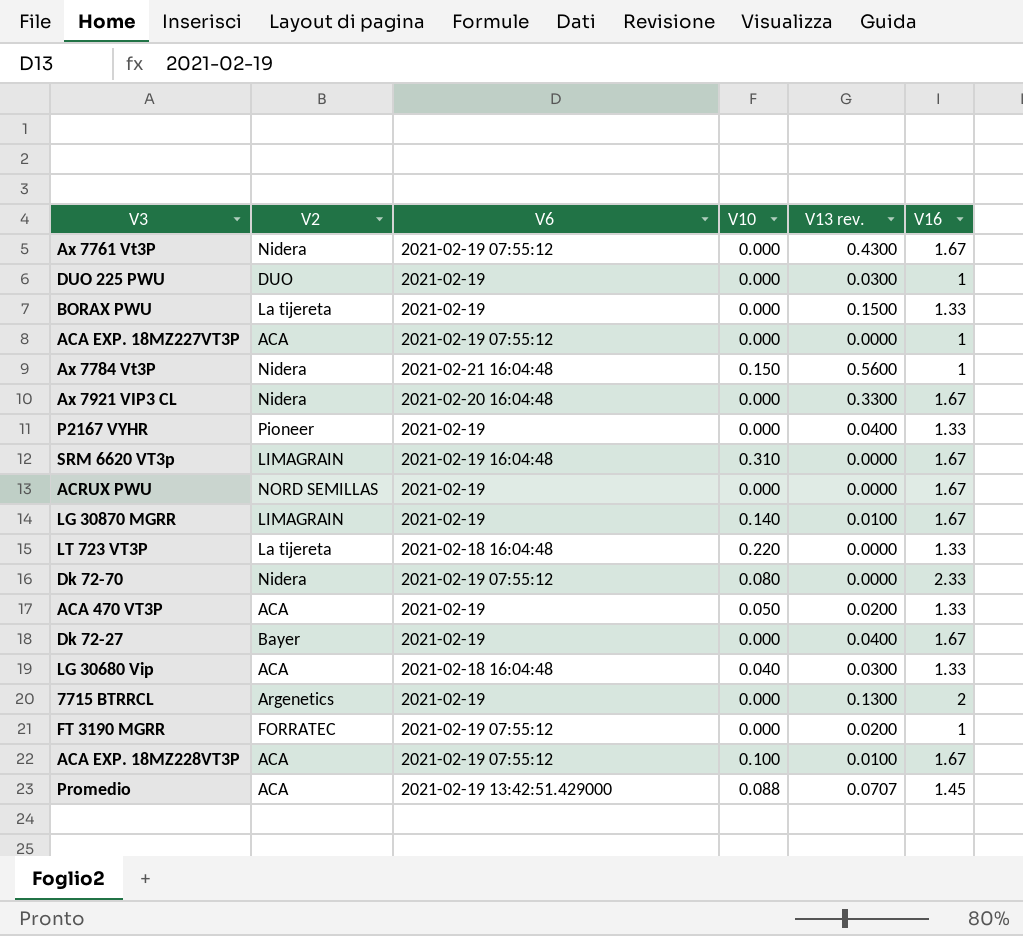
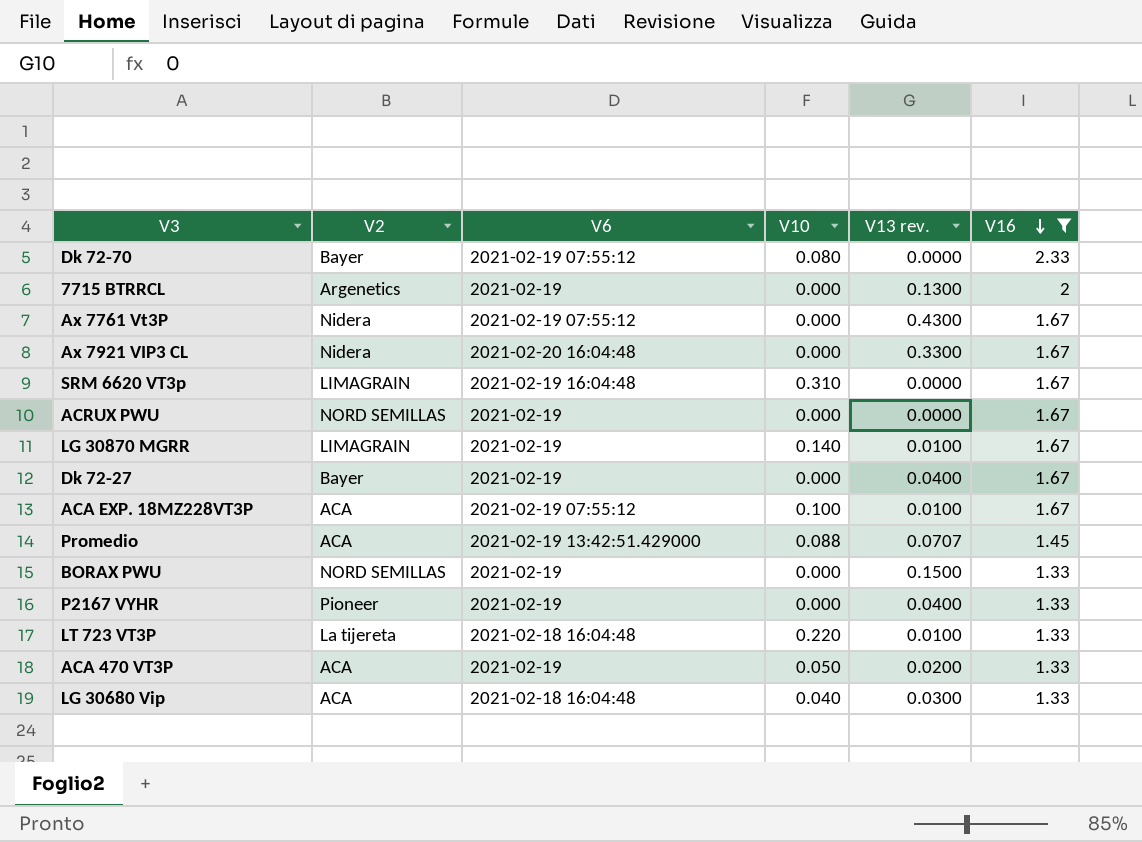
filter: none -> V16 != 1
row order: none -> V16 descending
Dk 72-70 | V2: Nidera -> Bayer
BORAX PWU | V2: La tijereta -> NORD SEMILLAS
LT 723 VT3P | V13 rev.: 0.0000 -> 0.0100

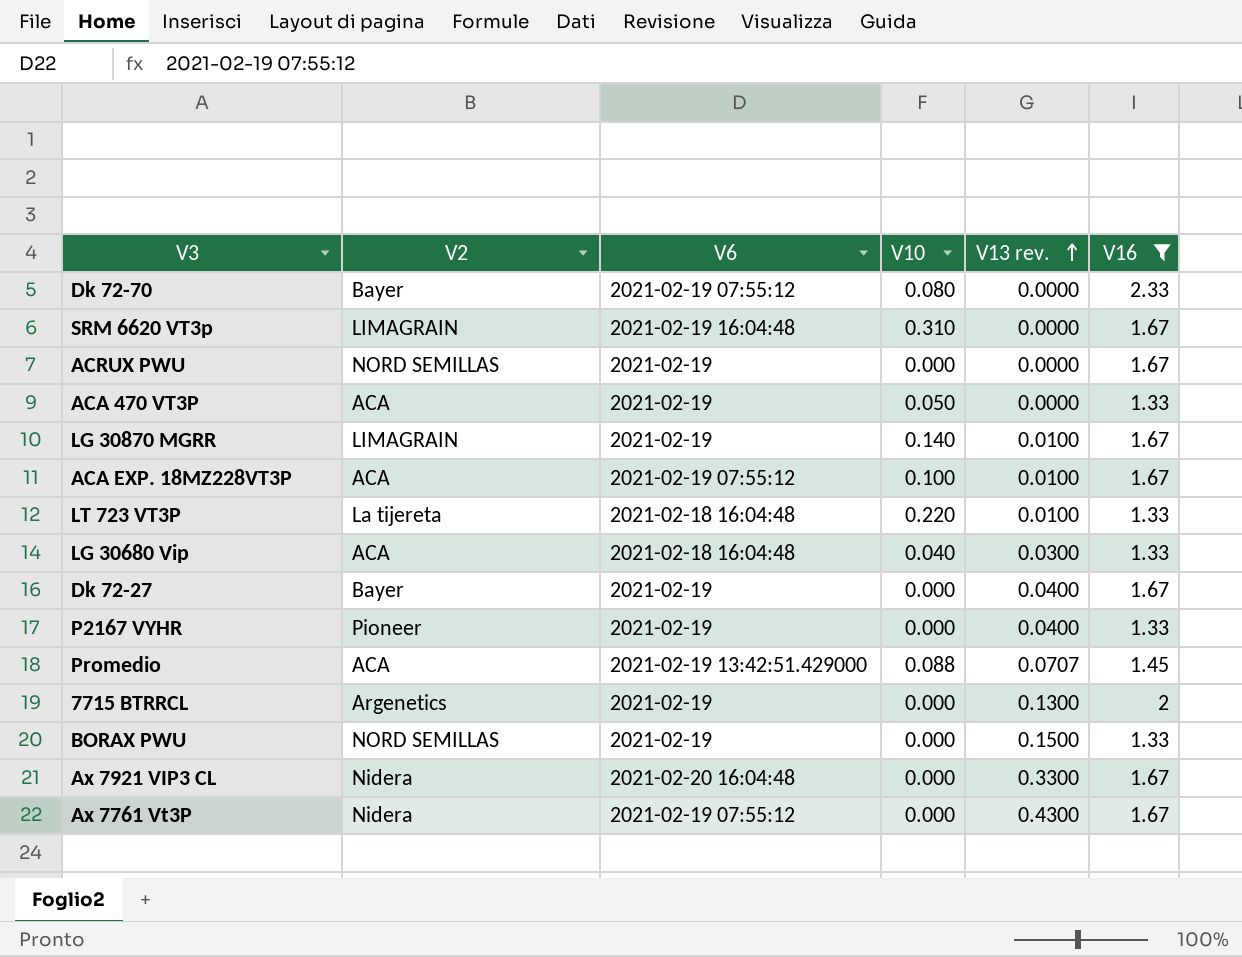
row order: V16 descending -> V13 rev. ascending
ACA 470 VT3P | V13 rev.: 0.0200 -> 0.0000

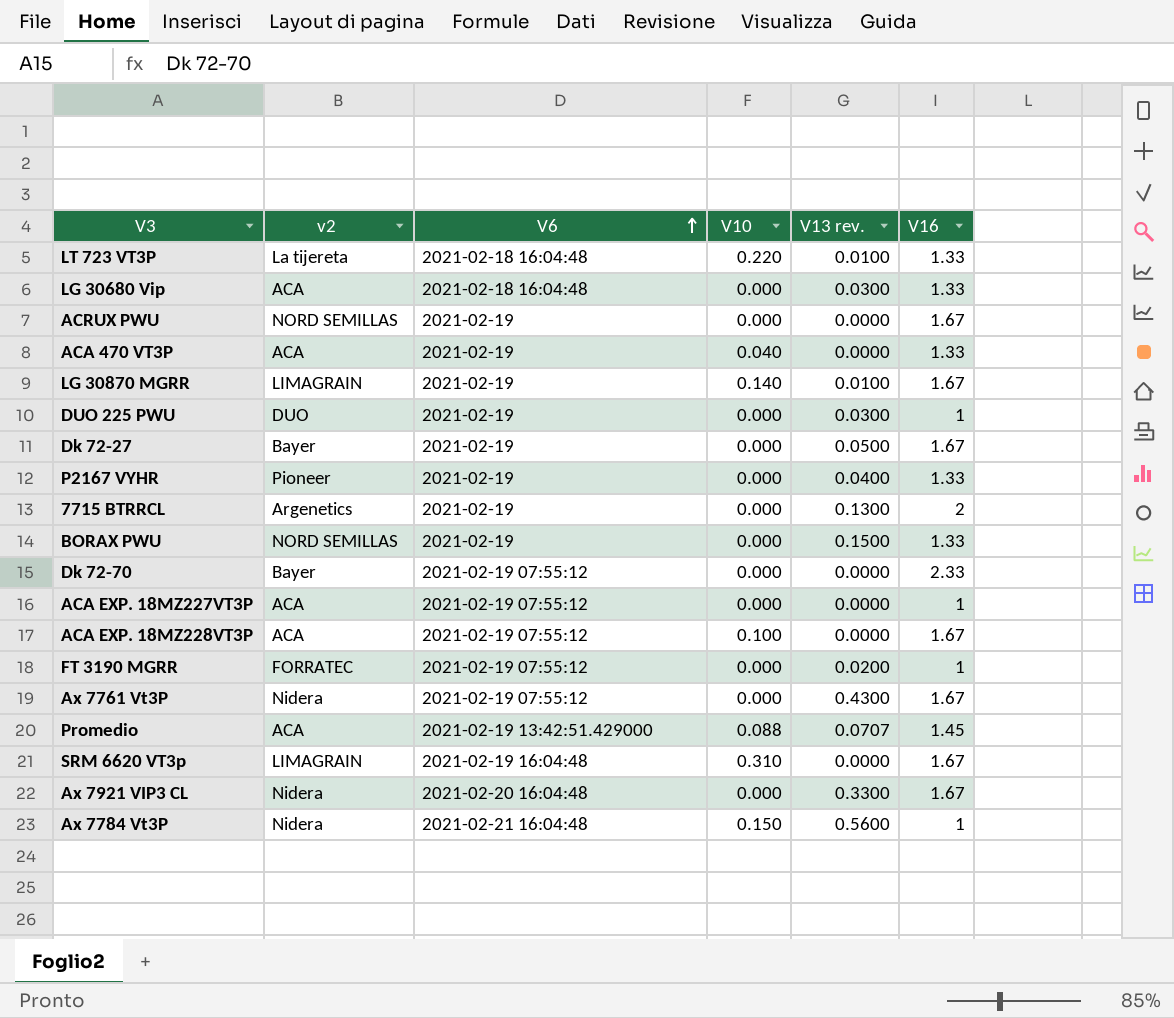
filter: V16 != 1 -> none
row order: V13 rev. ascending -> V6 ascending
column name: V2 -> v2
LG 30680 Vip | V10: 0.040 -> 0.000
ACA 470 VT3P | V10: 0.050 -> 0.040
Dk 72-27 | V13 rev.: 0.0400 -> 0.0500
Dk 72-70 | V10: 0.080 -> 0.000
ACA EXP. 18MZ228VT3P | V13 rev.: 0.0100 -> 0.0000

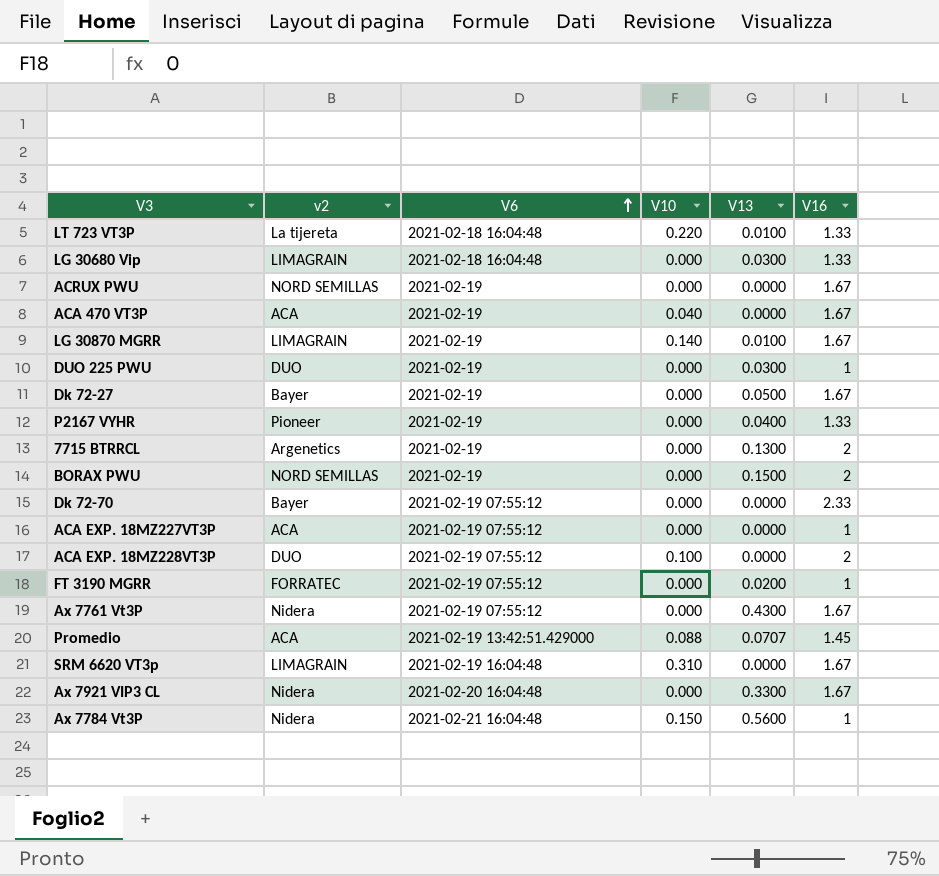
column name: V13 rev. -> V13
LG 30680 Vip | v2: ACA -> LIMAGRAIN
ACA 470 VT3P | V16: 1.33 -> 1.67
BORAX PWU | V16: 1.33 -> 2
ACA EXP. 18MZ228VT3P | v2: ACA -> DUO
ACA EXP. 18MZ228VT3P | V16: 1.67 -> 2

